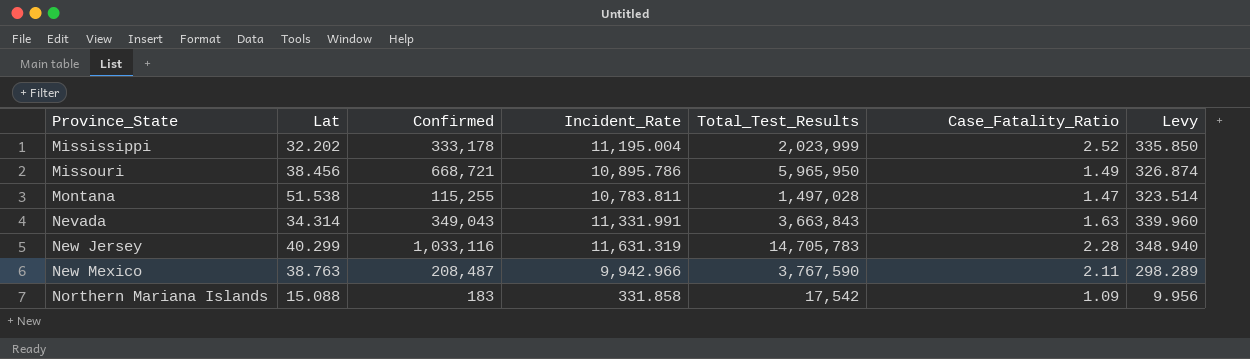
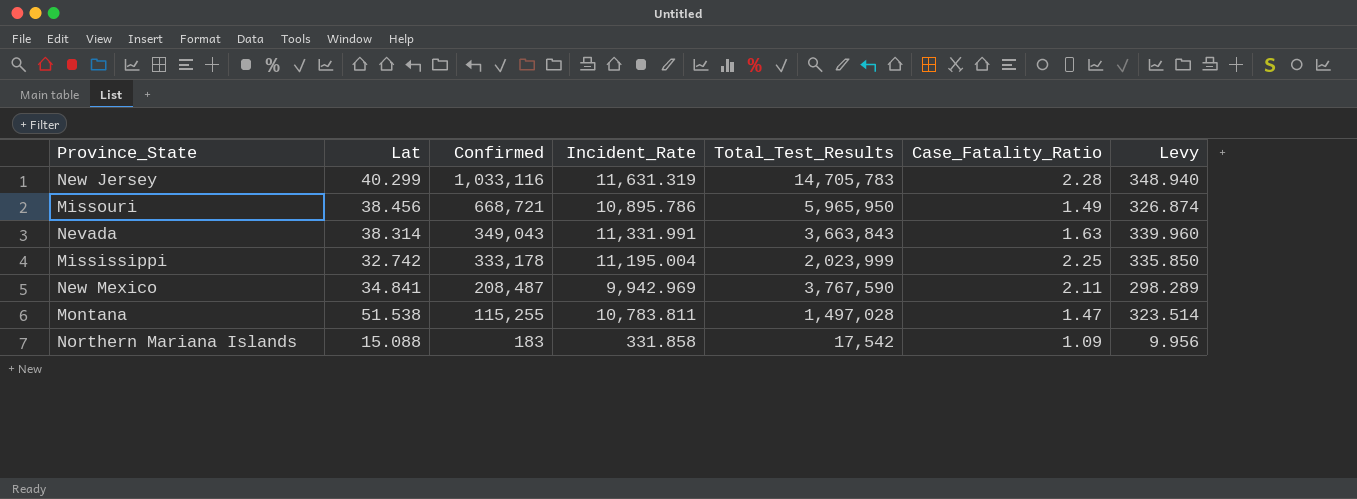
row order: Province_State ascending -> Confirmed descending
Nevada | Lat: 34.314 -> 38.314
Mississippi | Lat: 32.202 -> 32.742
Mississippi | Case_Fatality_Ratio: 2.52 -> 2.25
New Mexico | Lat: 38.763 -> 34.841
New Mexico | Incident_Rate: 9,942.966 -> 9,942.969

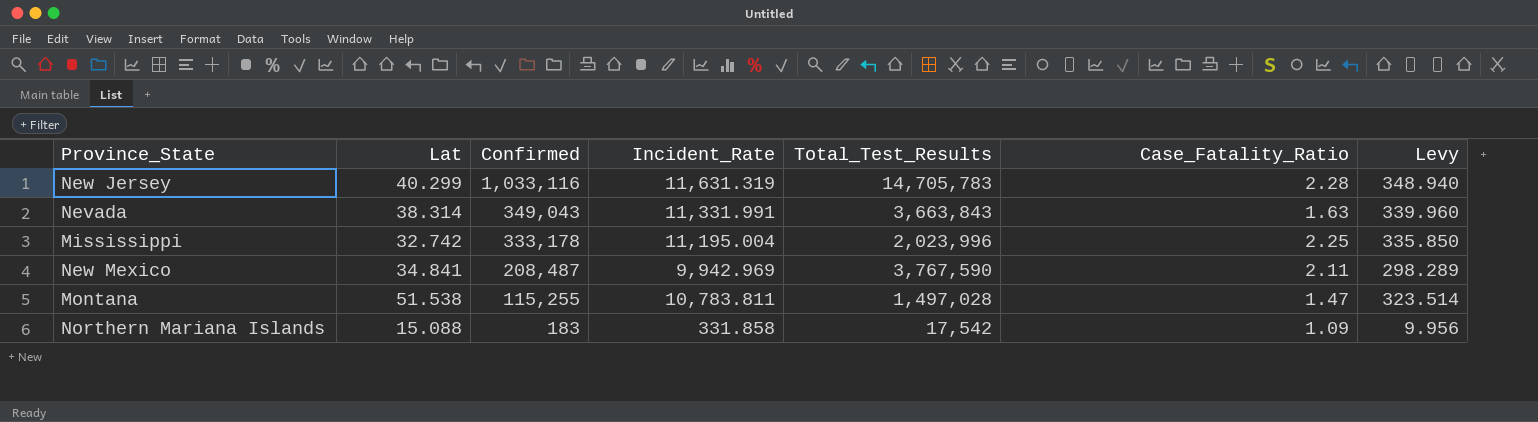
row Missouri: 38.456 | 668,721 | 10,895.786 | 5,965,950 | 1.49 | 326.874 -> none
Mississippi | Total_Test_Results: 2,023,999 -> 2,023,996

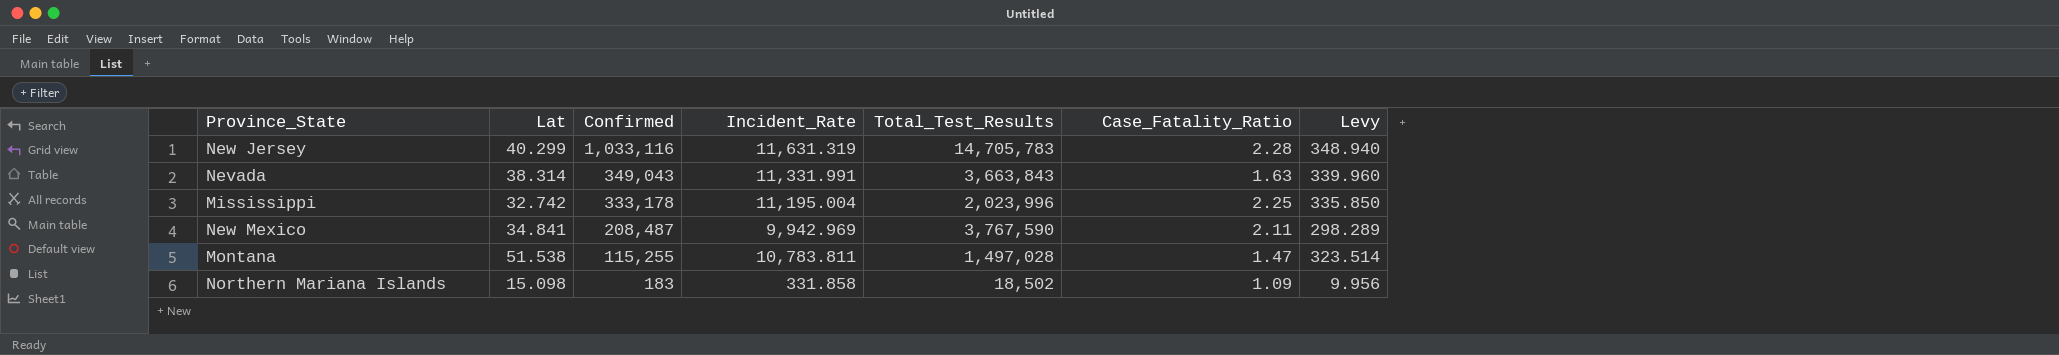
Northern Mariana Islands | Lat: 15.088 -> 15.098
Northern Mariana Islands | Total_Test_Results: 17,542 -> 18,502

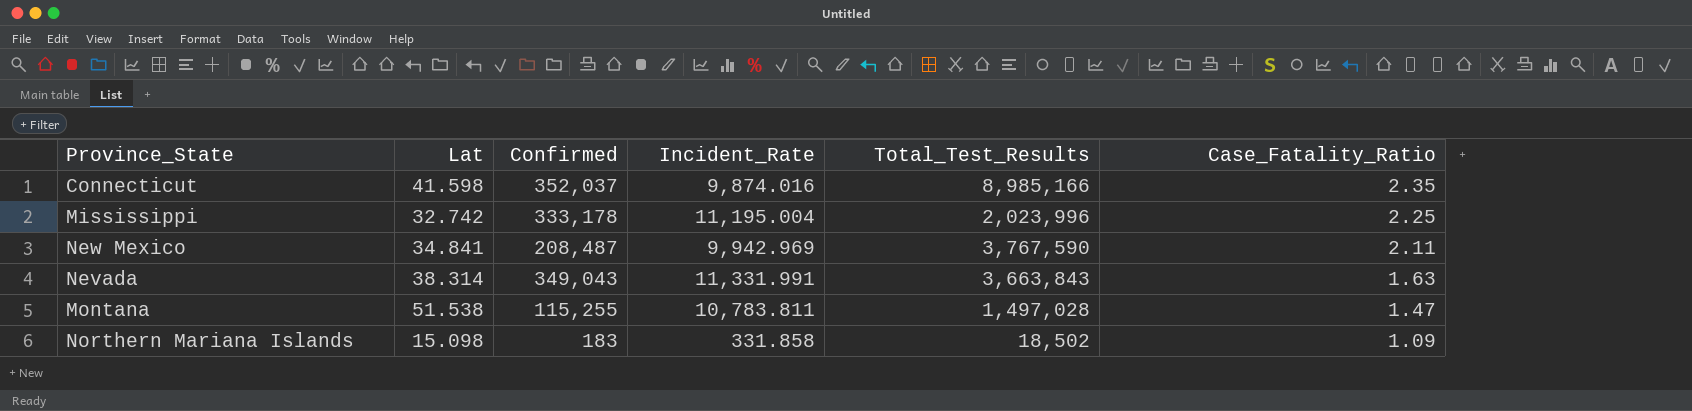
row order: Confirmed descending -> Case_Fatality_Ratio descending
column Levy | formula: [Incident_Rate] * 0.03 -> none
row New Jersey: 40.299 | 1,033,116 | 11,631.319 | 14,705,783 | 2.28 | 348.940 -> none
row Connecticut: none -> 41.598 | 352,037 | 9,874.016 | 8,985,166 | 2.35

